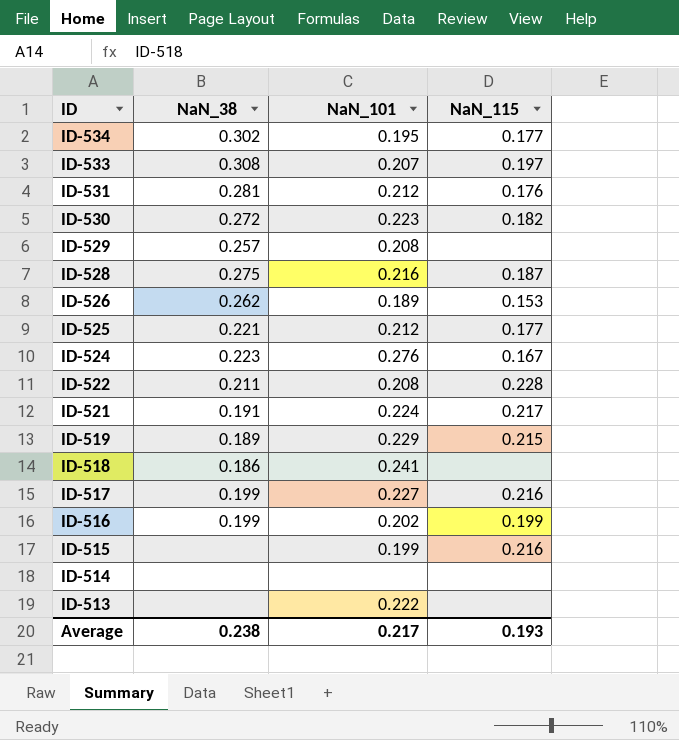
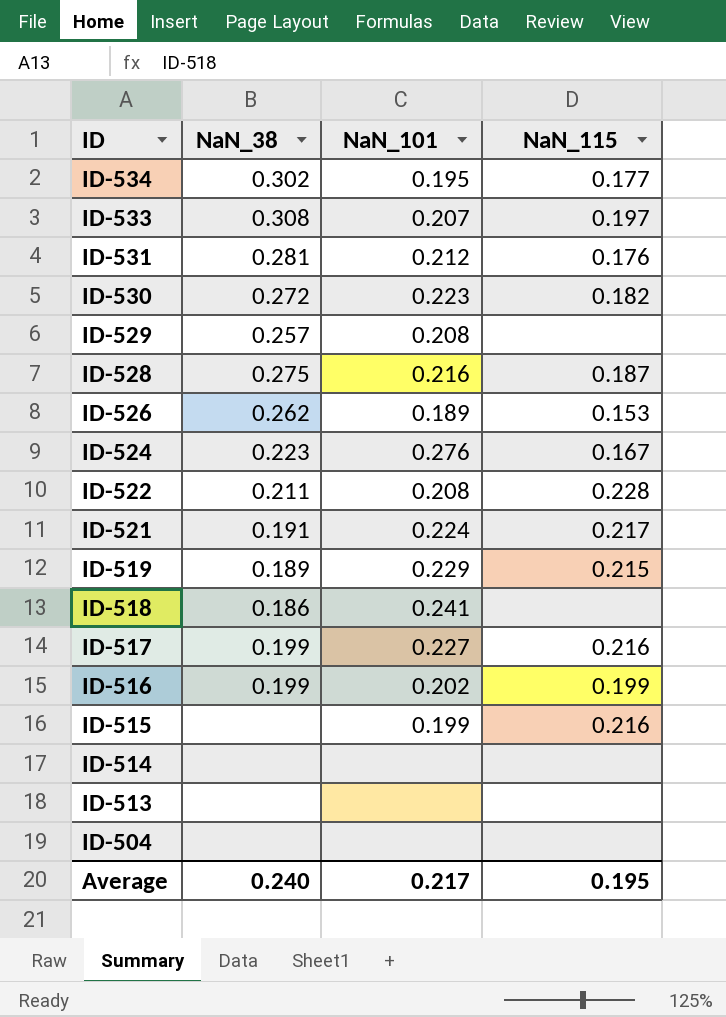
row ID-525: 0.221 | 0.212 | 0.177 -> none
ID-513 | NaN_101: 0.222 -> none
row ID-504: none -> none | none | none
Average | NaN_38: 0.238 -> 0.240
Average | NaN_115: 0.193 -> 0.195

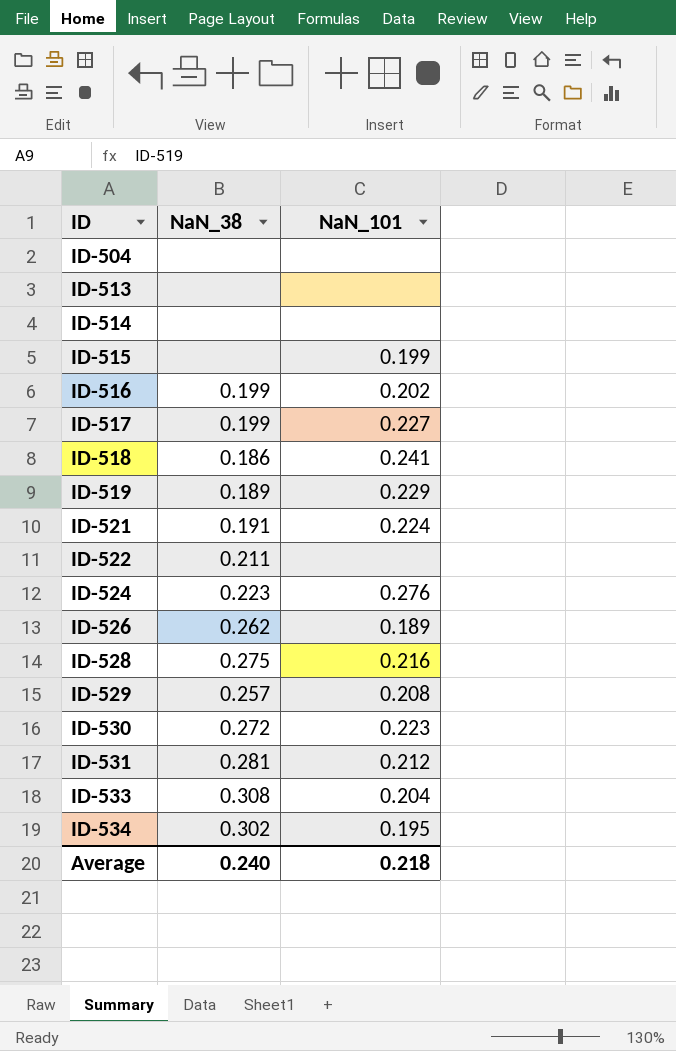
row order: ID descending -> ID ascending
column NaN_115 | position: 4 -> none
ID-522 | NaN_101: 0.208 -> none
ID-533 | NaN_101: 0.207 -> 0.204
Average | NaN_101: 0.217 -> 0.218

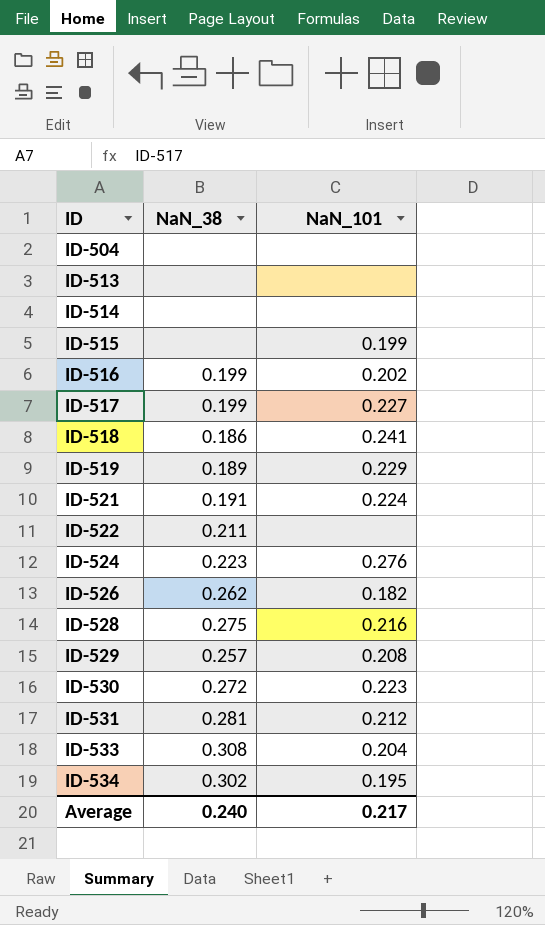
ID-526 | NaN_101: 0.189 -> 0.182
Average | NaN_101: 0.218 -> 0.217

